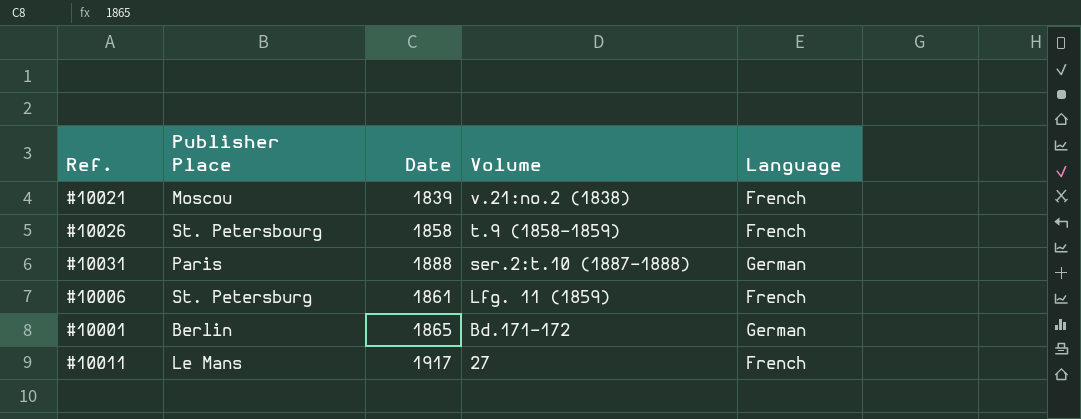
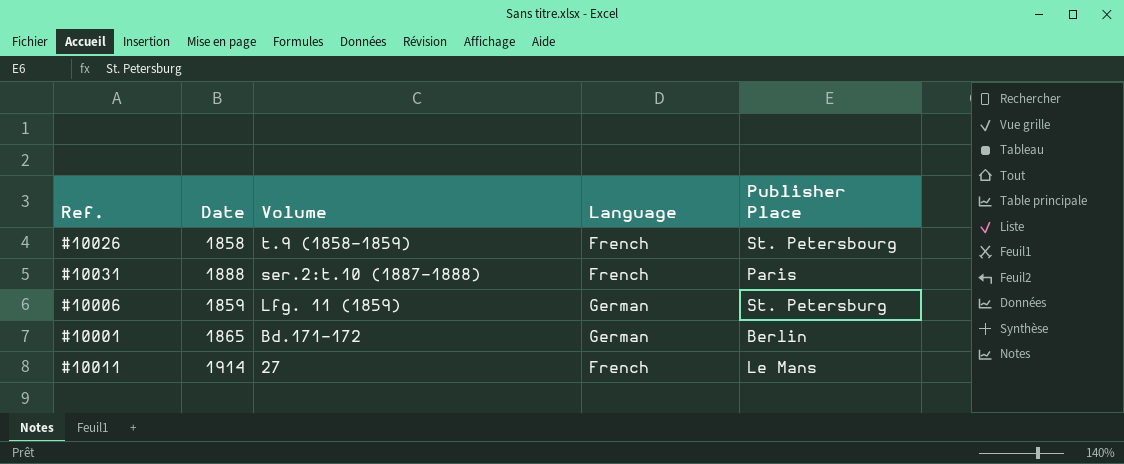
column Publisher Place | position: 2 -> 5
row #10021: Moscou | 1839 | v.21:no.2 (1838) | French -> none
#10031 | Language: German -> French
#10006 | Date: 1861 -> 1859
#10006 | Language: French -> German
#10011 | Date: 1917 -> 1914

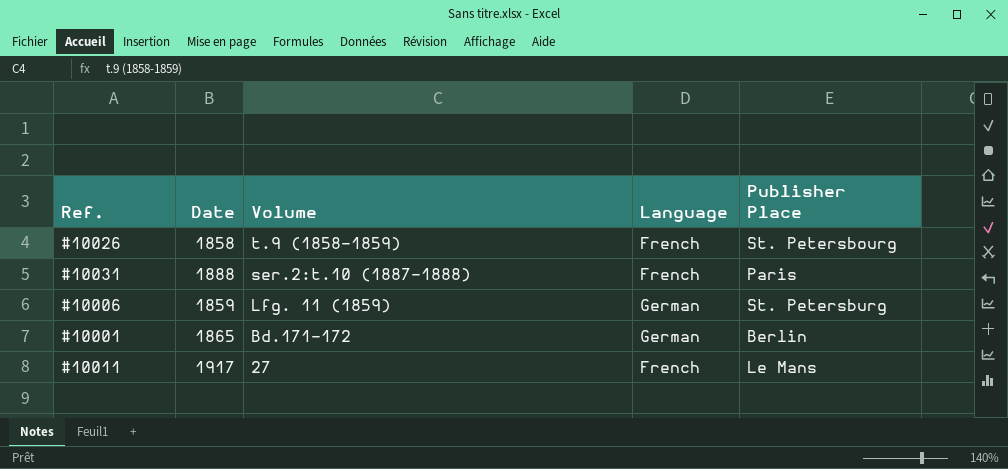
#10011 | Date: 1914 -> 1917

